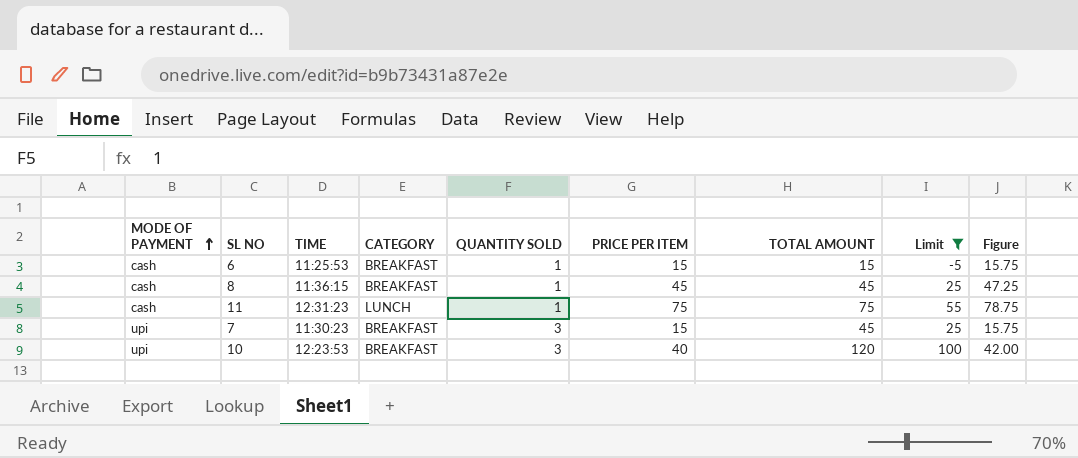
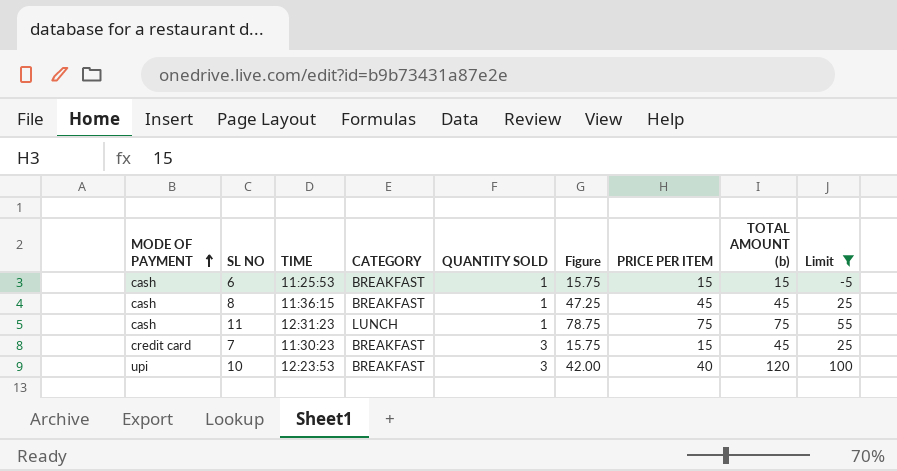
column Figure | position: 9 -> 6
column name: TOTAL AMOUNT -> TOTAL AMOUNT (b)
7 | MODE OF PAYMENT: upi -> credit card

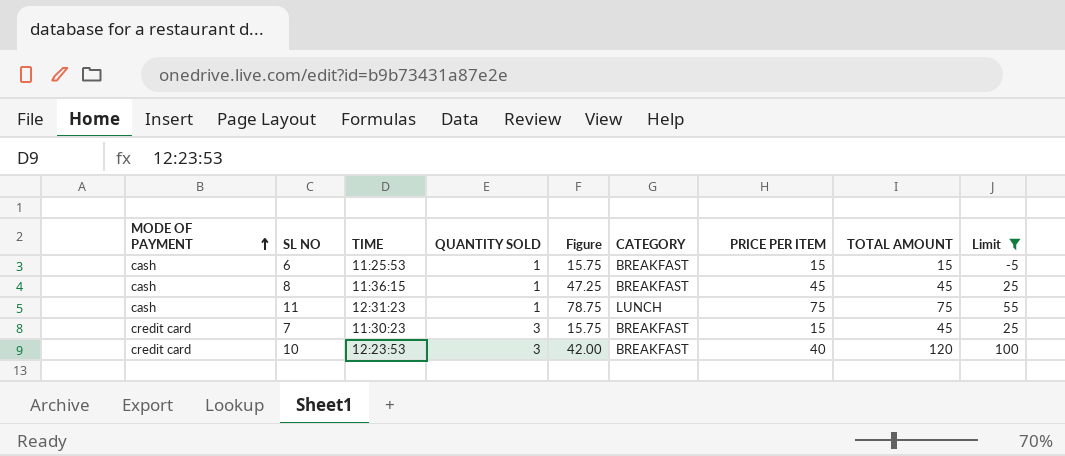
column CATEGORY | position: 4 -> 6
column name: TOTAL AMOUNT (b) -> TOTAL AMOUNT
10 | MODE OF PAYMENT: upi -> credit card

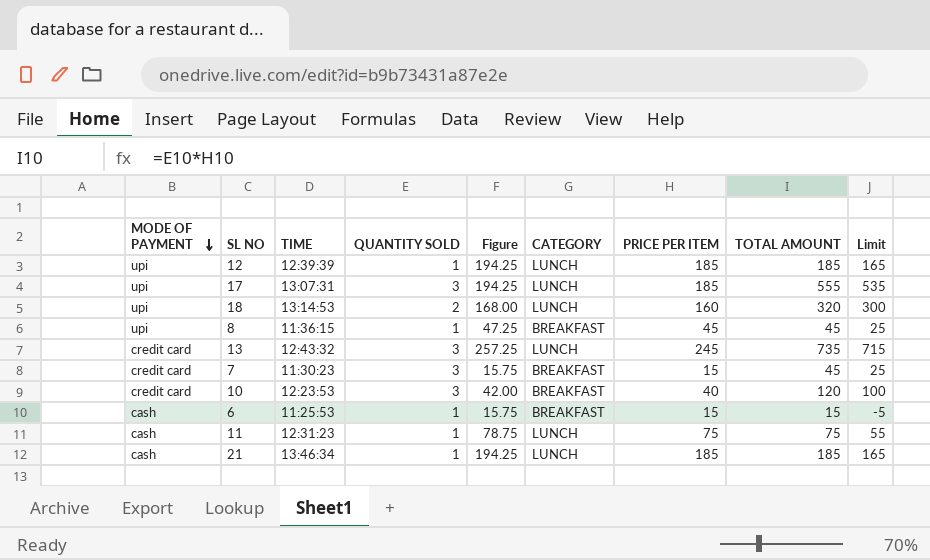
filter: Limit <= 100 -> none
row order: MODE OF PAYMENT ascending -> MODE OF PAYMENT descending
8 | MODE OF PAYMENT: cash -> upi

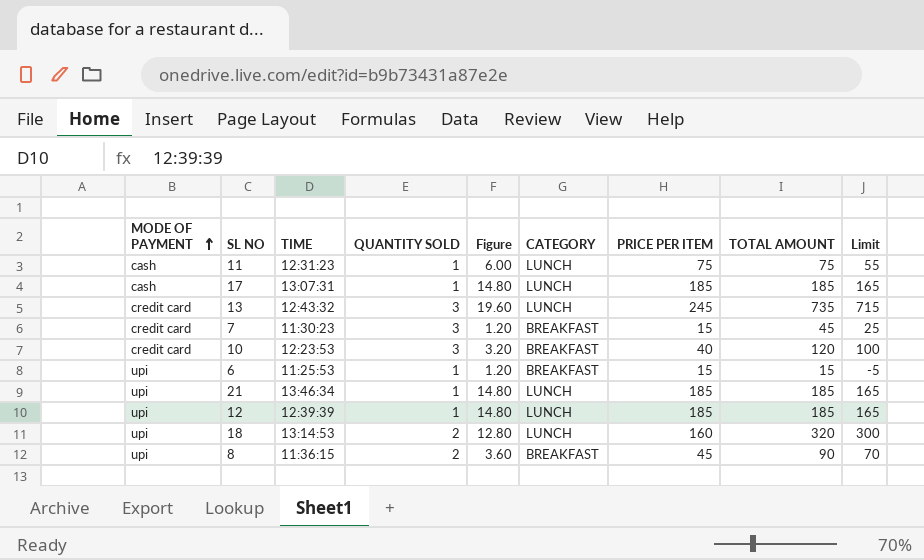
row order: MODE OF PAYMENT descending -> MODE OF PAYMENT ascending
column Figure | formula: [PRICE PER ITEM] * 1.05 -> [PRICE PER ITEM] * 0.08
17 | MODE OF PAYMENT: upi -> cash
17 | QUANTITY SOLD: 3 -> 1
17 | TOTAL AMOUNT: 555 -> 185
17 | Limit: 535 -> 165
6 | MODE OF PAYMENT: cash -> upi
21 | MODE OF PAYMENT: cash -> upi
8 | QUANTITY SOLD: 1 -> 2
8 | TOTAL AMOUNT: 45 -> 90
8 | Limit: 25 -> 70

